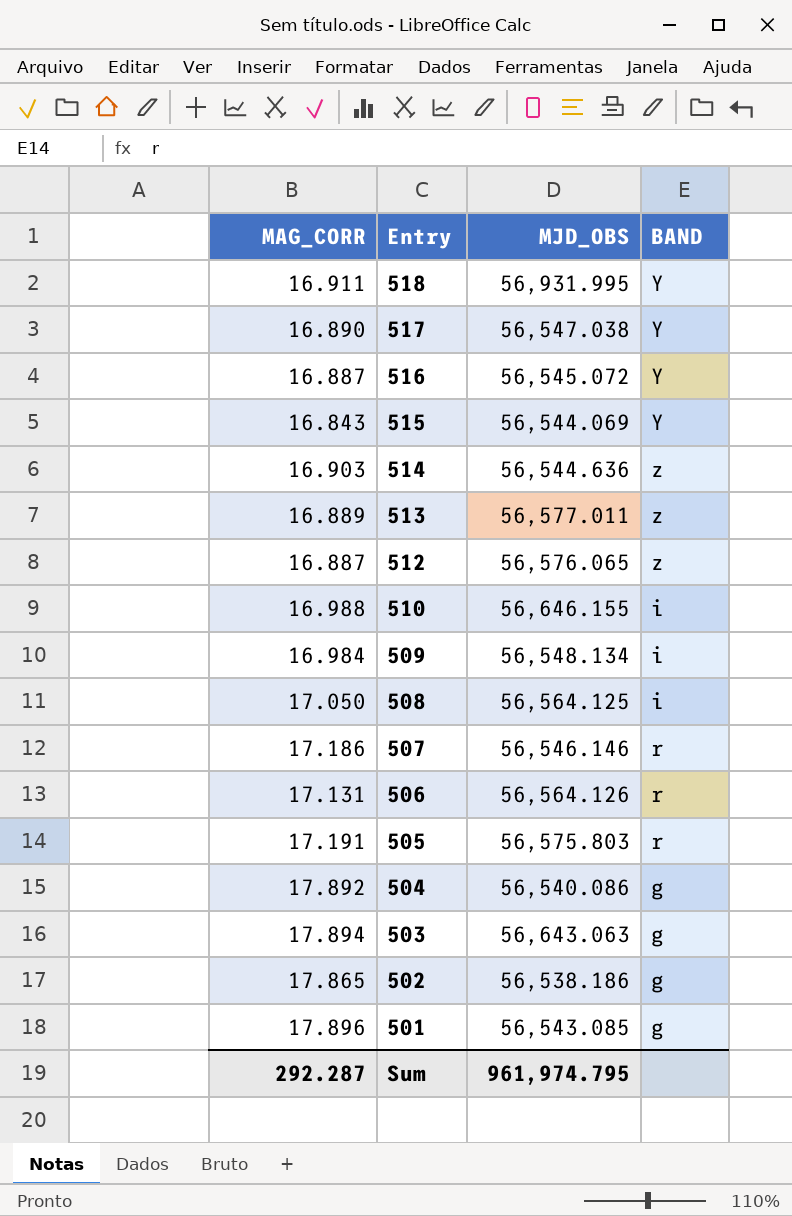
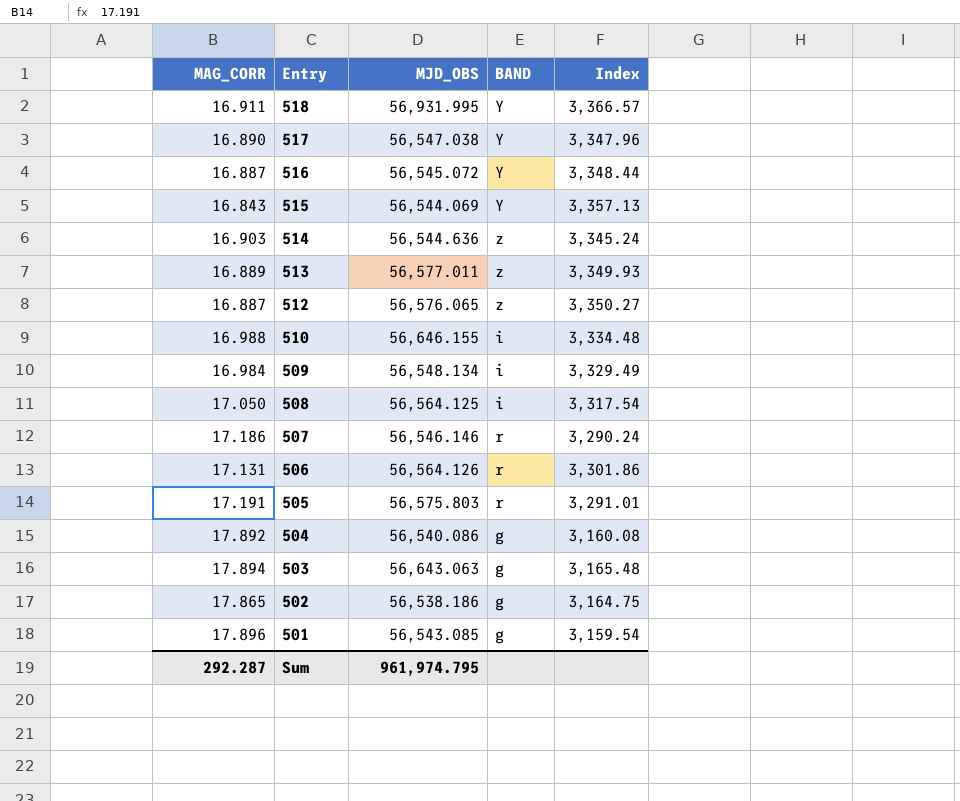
column Index | formula: none -> [MJD_OBS] / [MAG_CORR]

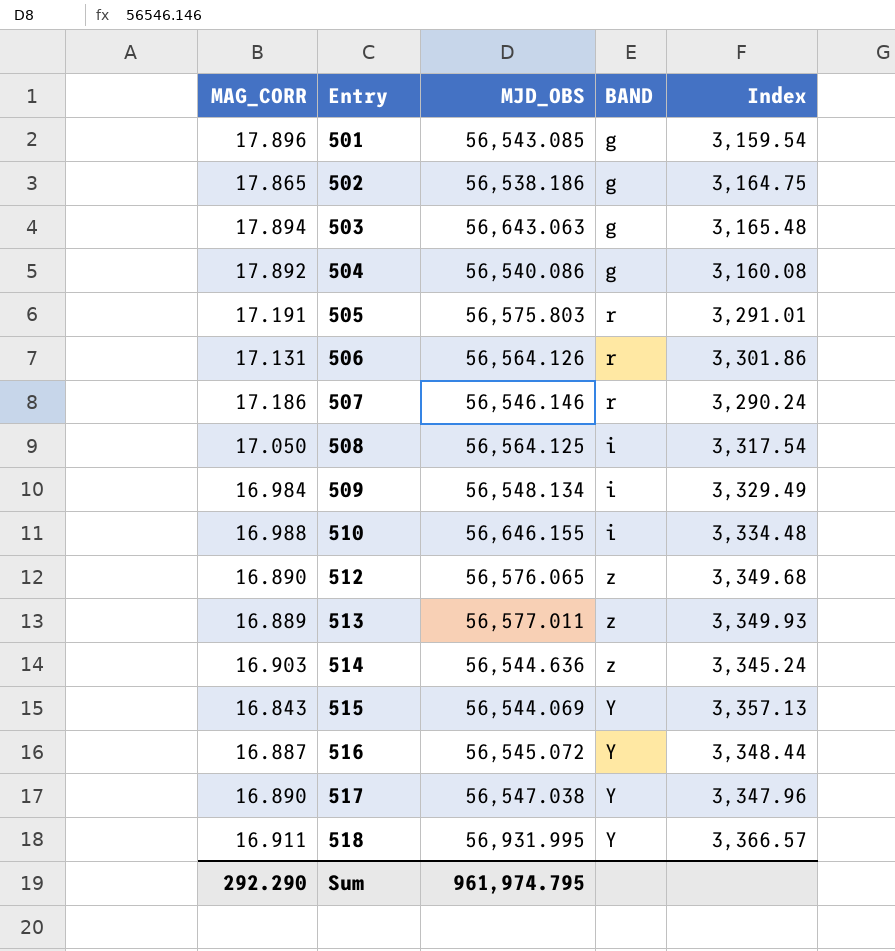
row order: Entry descending -> Entry ascending
512 | MAG_CORR: 16.887 -> 16.890
512 | Index: 3,350.27 -> 3,349.68
Sum | MAG_CORR: 292.287 -> 292.290

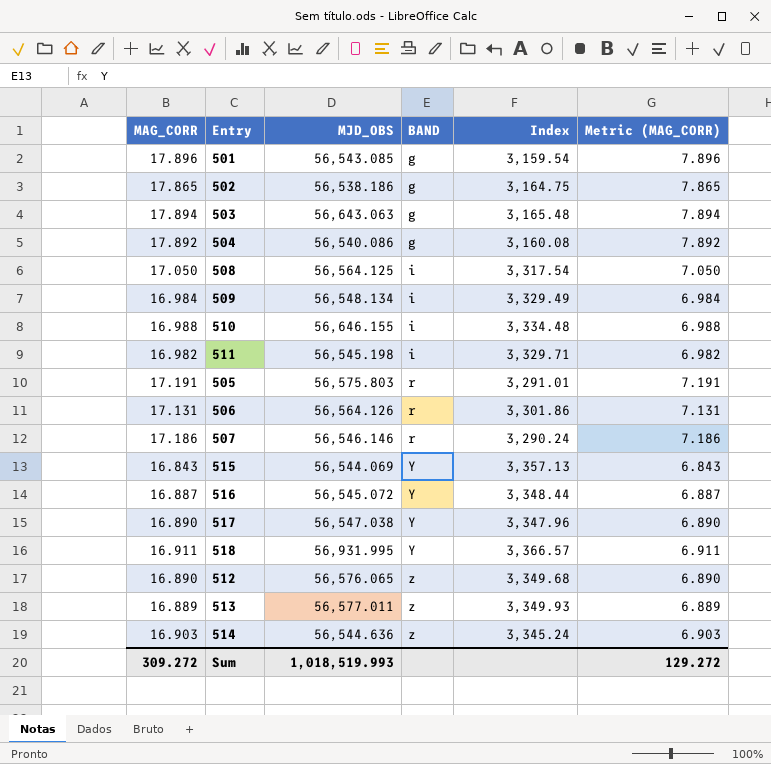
row order: Entry ascending -> BAND ascending
column Metric (MAG_CORR) | formula: none -> [MAG_CORR] - 10
row 511: none -> 16.982 | 56,545.198 | i | 3,329.71 | 6.982
Sum | MAG_CORR: 292.290 -> 309.272
Sum | MJD_OBS: 961,974.795 -> 1,018,519.993

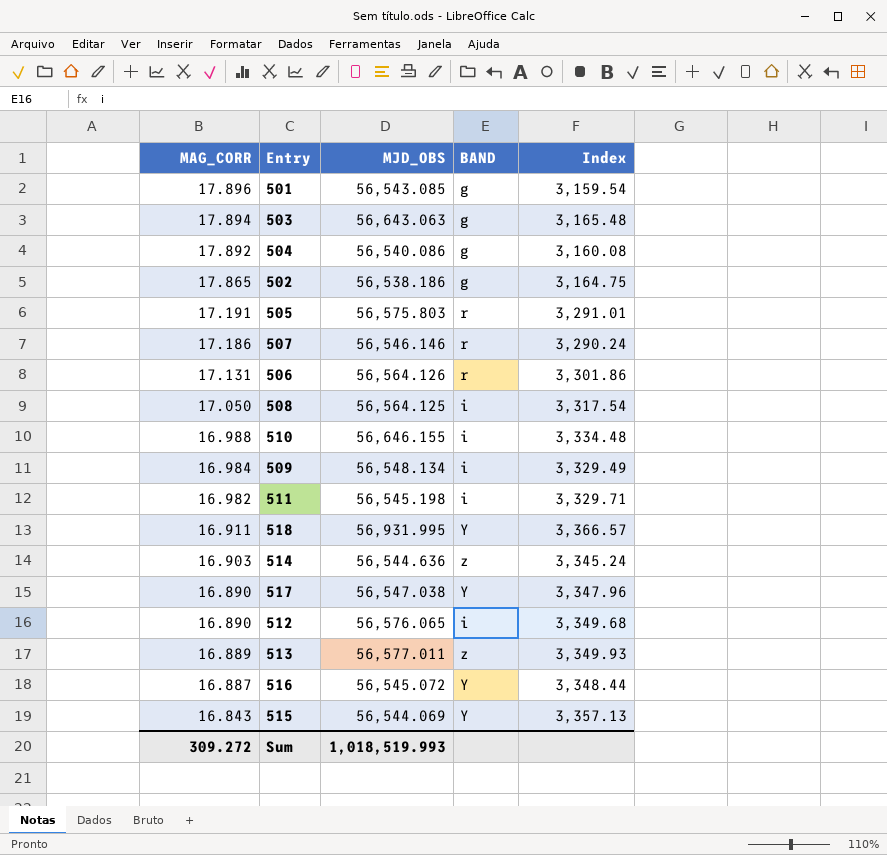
row order: BAND ascending -> MAG_CORR descending
column Metric (MAG_CORR) | formula: [MAG_CORR] - 10 -> none
512 | BAND: z -> i

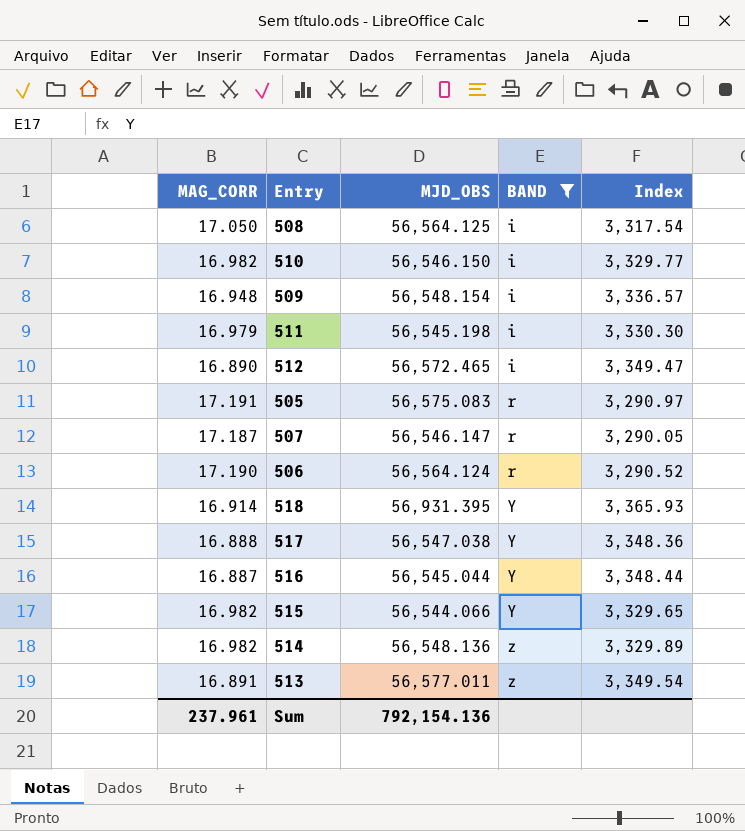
filter: none -> BAND != g
row order: MAG_CORR descending -> BAND ascending
510 | MAG_CORR: 16.988 -> 16.982
510 | MJD_OBS: 56,646.155 -> 56,546.150
510 | Index: 3,334.48 -> 3,329.77
509 | MAG_CORR: 16.984 -> 16.948
509 | MJD_OBS: 56,548.134 -> 56,548.154
509 | Index: 3,329.49 -> 3,336.57
511 | MAG_CORR: 16.982 -> 16.979
511 | Index: 3,329.71 -> 3,330.30
512 | MJD_OBS: 56,576.065 -> 56,572.465
512 | Index: 3,349.68 -> 3,349.47
505 | MJD_OBS: 56,575.803 -> 56,575.083
505 | Index: 3,291.01 -> 3,290.97
507 | MAG_CORR: 17.186 -> 17.187
507 | MJD_OBS: 56,546.146 -> 56,546.147
507 | Index: 3,290.24 -> 3,290.05
506 | MAG_CORR: 17.131 -> 17.190
506 | MJD_OBS: 56,564.126 -> 56,564.124
506 | Index: 3,301.86 -> 3,290.52
518 | MAG_CORR: 16.911 -> 16.914
518 | MJD_OBS: 56,931.995 -> 56,931.395
518 | Index: 3,366.57 -> 3,365.93
517 | MAG_CORR: 16.890 -> 16.888
517 | Index: 3,347.96 -> 3,348.36
516 | MJD_OBS: 56,545.072 -> 56,545.044
515 | MAG_CORR: 16.843 -> 16.982
515 | MJD_OBS: 56,544.069 -> 56,544.066
515 | Index: 3,357.13 -> 3,329.65
514 | MAG_CORR: 16.903 -> 16.982
514 | MJD_OBS: 56,544.636 -> 56,548.136
514 | Index: 3,345.24 -> 3,329.89
513 | MAG_CORR: 16.889 -> 16.891
513 | Index: 3,349.93 -> 3,349.54
Sum | MAG_CORR: 309.272 -> 237.961
Sum | MJD_OBS: 1,018,519.993 -> 792,154.136

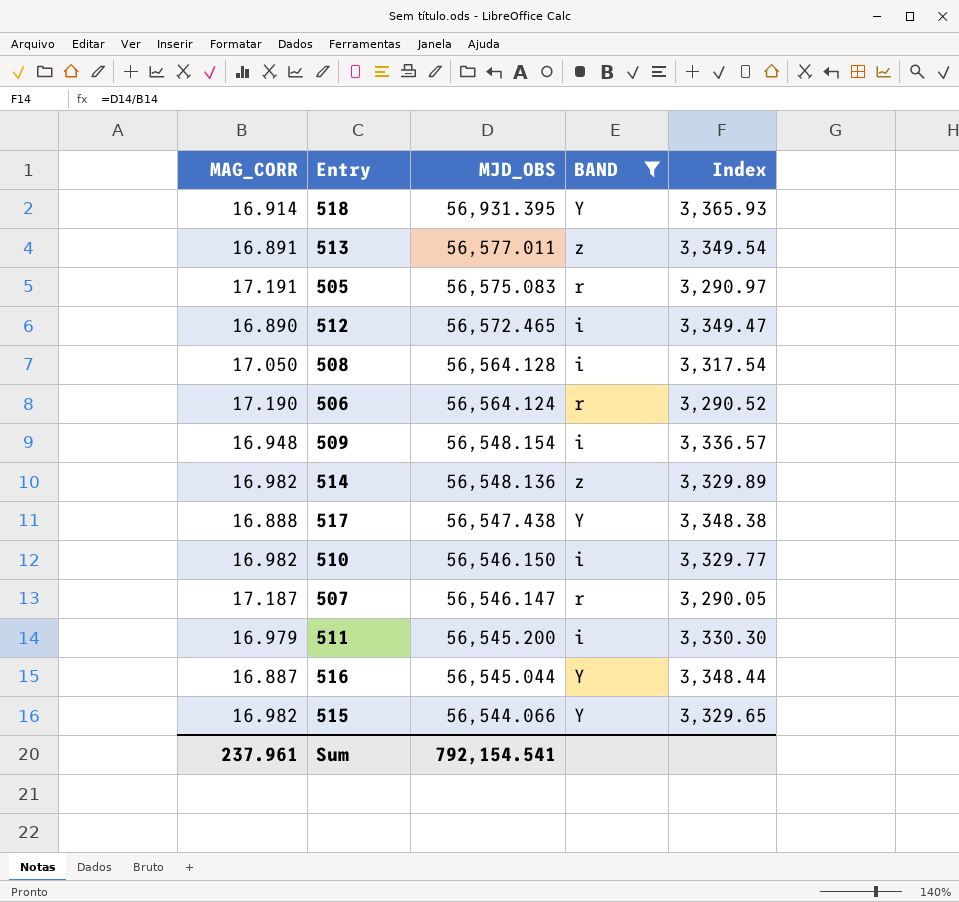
row order: BAND ascending -> MJD_OBS descending
508 | MJD_OBS: 56,564.125 -> 56,564.128
517 | MJD_OBS: 56,547.038 -> 56,547.438
517 | Index: 3,348.36 -> 3,348.38
511 | MJD_OBS: 56,545.198 -> 56,545.200
Sum | MJD_OBS: 792,154.136 -> 792,154.541

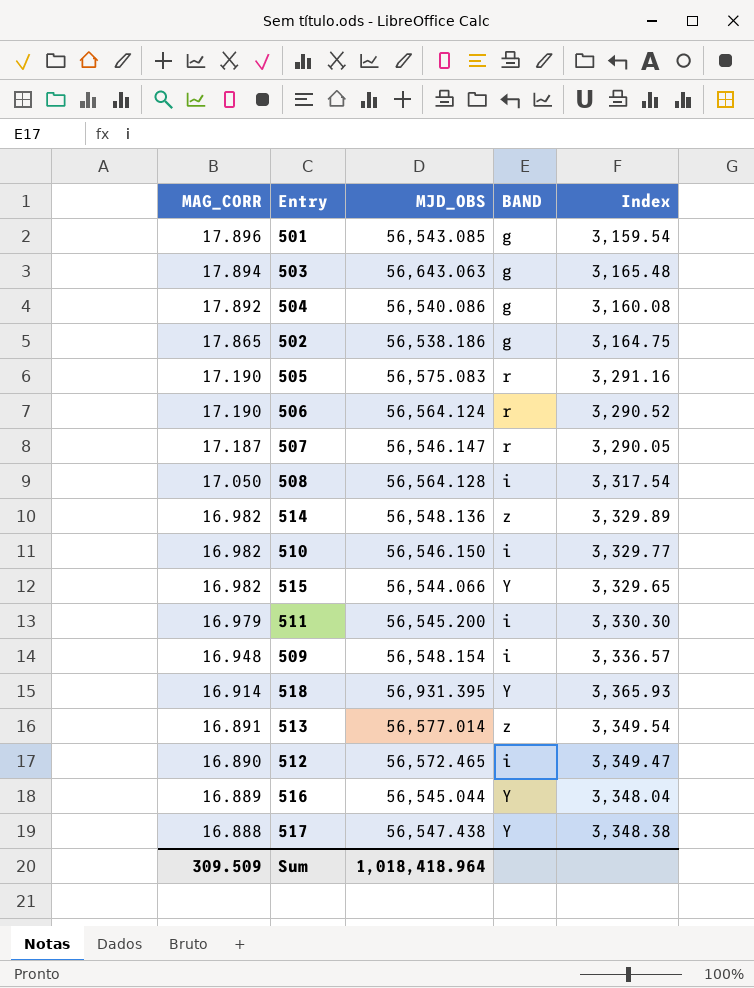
filter: BAND != g -> none
row order: MJD_OBS descending -> MAG_CORR descending
505 | MAG_CORR: 17.191 -> 17.190
505 | Index: 3,290.97 -> 3,291.16
513 | MJD_OBS: 56,577.011 -> 56,577.014
516 | MAG_CORR: 16.887 -> 16.889
516 | Index: 3,348.44 -> 3,348.04
Sum | MAG_CORR: 237.961 -> 309.509
Sum | MJD_OBS: 792,154.541 -> 1,018,418.964

